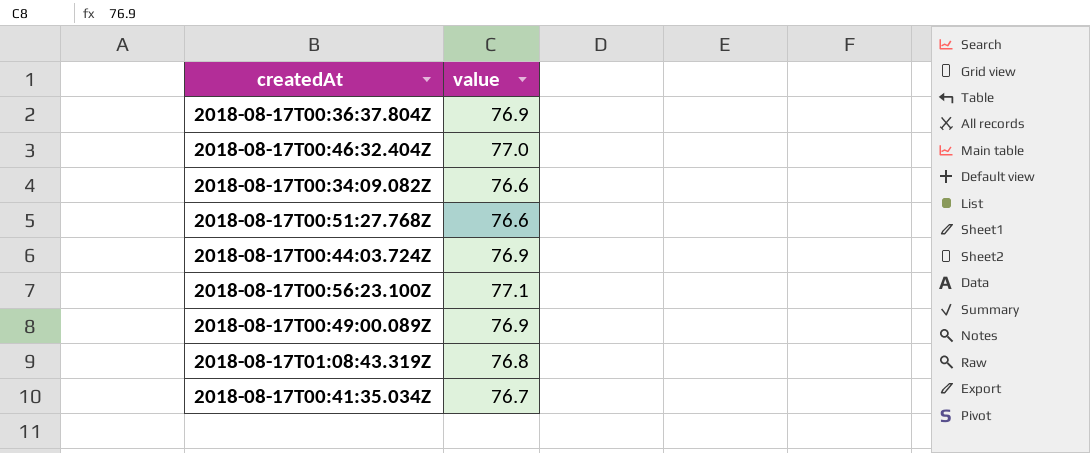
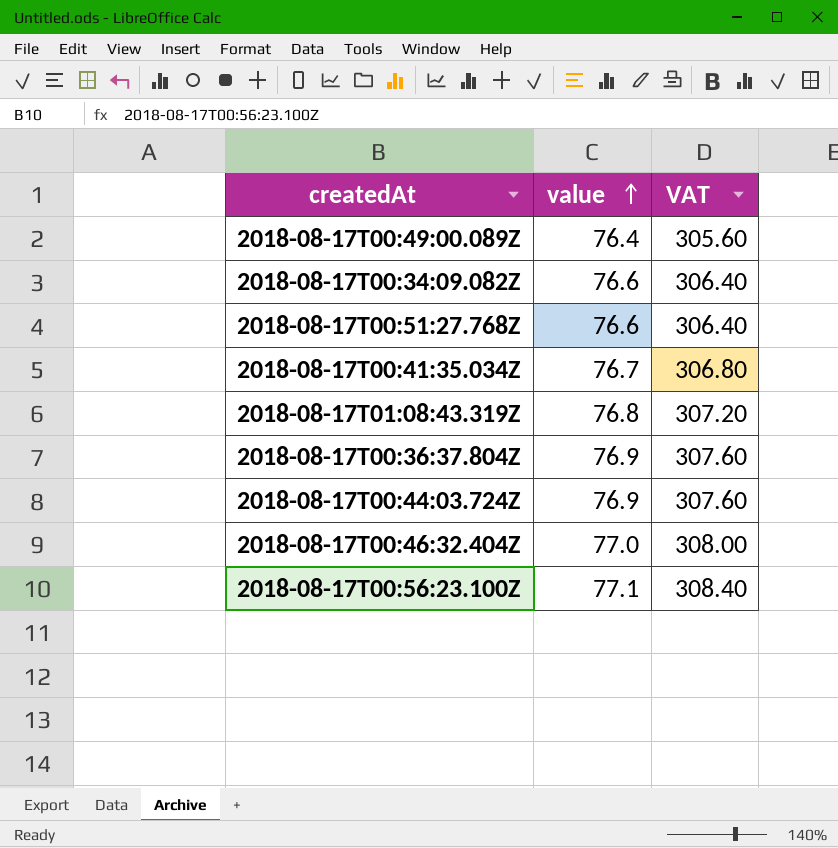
row order: none -> value ascending
column VAT | formula: none -> [value] * 4
2018-08-17T00:49:00.089Z | value: 76.9 -> 76.4

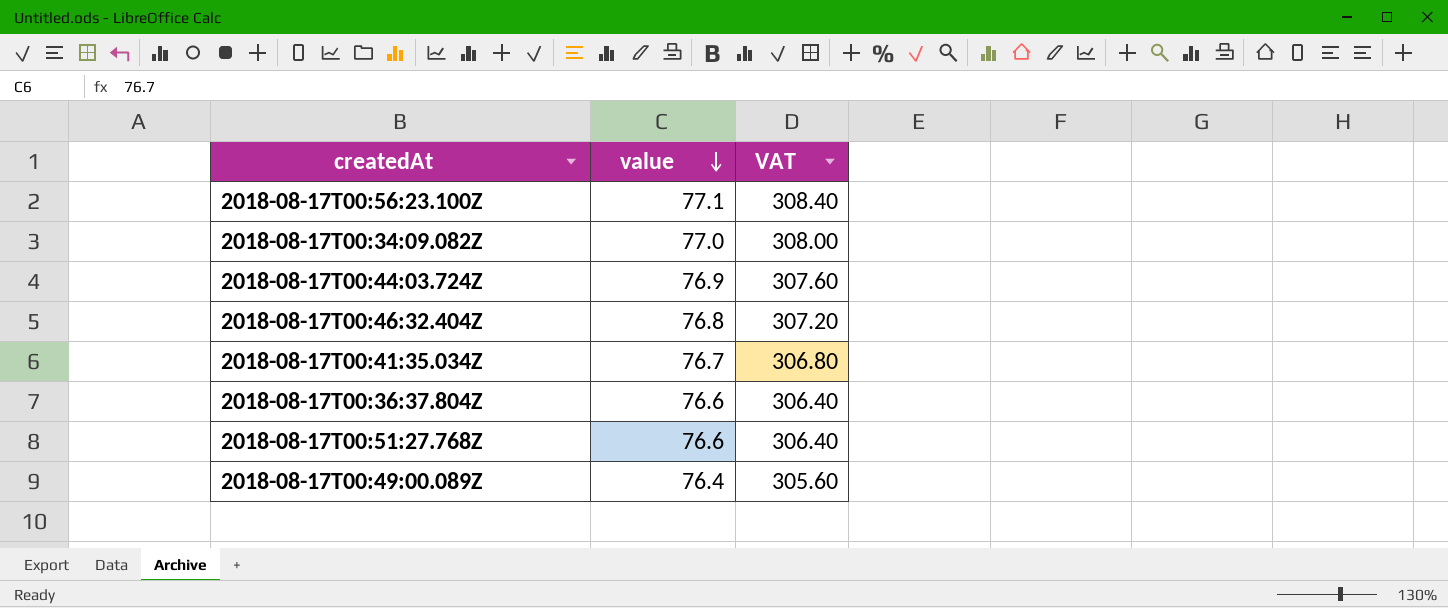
row order: value ascending -> value descending
row 2018-08-17T01:08:43.319Z: 76.8 | 307.20 -> none
2018-08-17T00:34:09.082Z | value: 76.6 -> 77.0
2018-08-17T00:34:09.082Z | VAT: 306.40 -> 308.00
2018-08-17T00:46:32.404Z | value: 77.0 -> 76.8
2018-08-17T00:46:32.404Z | VAT: 308.00 -> 307.20
2018-08-17T00:36:37.804Z | value: 76.9 -> 76.6
2018-08-17T00:36:37.804Z | VAT: 307.60 -> 306.40

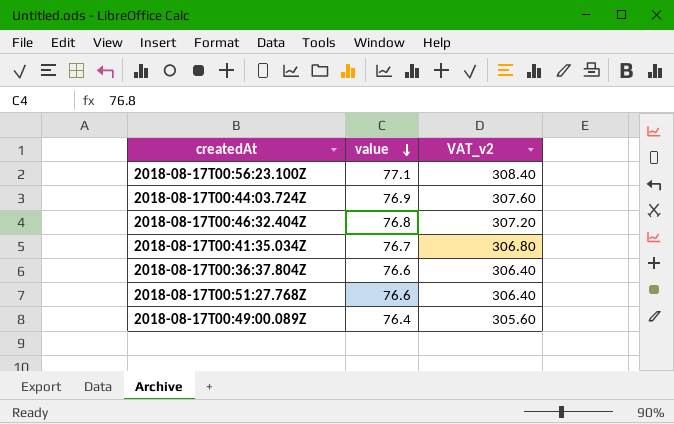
column name: VAT -> VAT_v2
row 2018-08-17T00:34:09.082Z: 77.0 | 308.00 -> none

